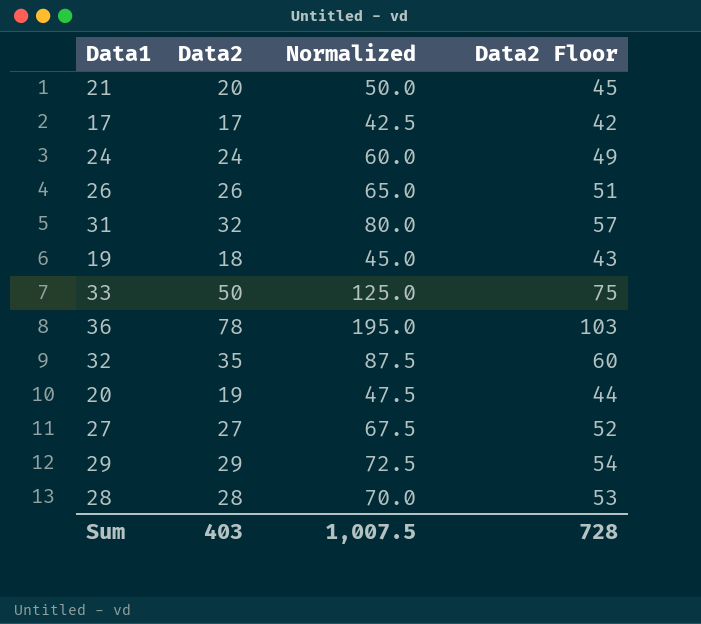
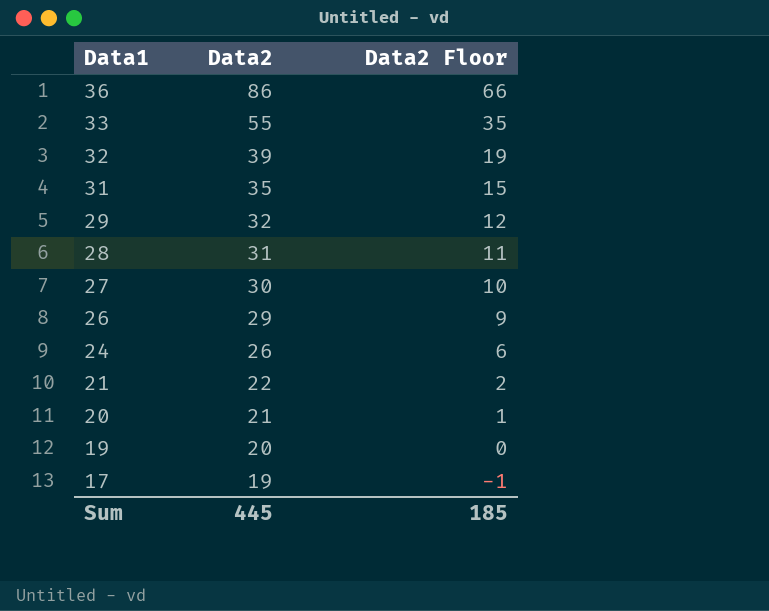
row order: none -> Data1 descending
column Normalized | formula: [Data2] * 2.5 -> none
column Data2 Floor | formula: [Data2] + 25 -> [Data2] - 20
36 | Data2: 78 -> 86
33 | Data2: 50 -> 55
32 | Data2: 35 -> 39
31 | Data2: 32 -> 35
29 | Data2: 29 -> 32
28 | Data2: 28 -> 31
27 | Data2: 27 -> 30
26 | Data2: 26 -> 29
24 | Data2: 24 -> 26
21 | Data2: 20 -> 22
20 | Data2: 19 -> 21
19 | Data2: 18 -> 20
17 | Data2: 17 -> 19
Sum | Data2: 403 -> 445
Sum | Data2 Floor: 728 -> 185

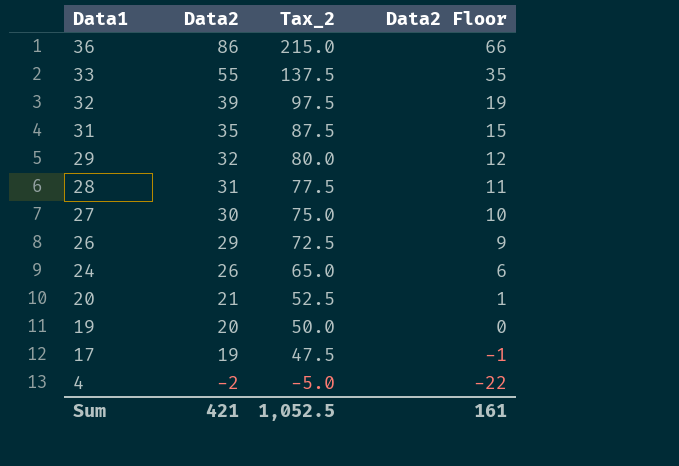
column Tax_2 | formula: none -> [Data2] * 2.5
row 21: 22 | 2 -> none
row 4: none -> -2 | -5.0 | -22
Sum | Data2: 445 -> 421
Sum | Data2 Floor: 185 -> 161

